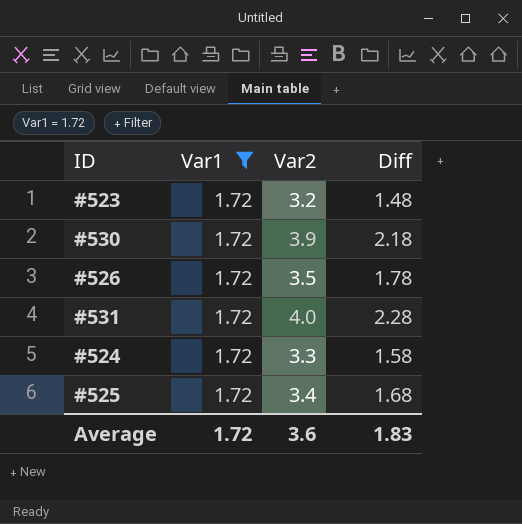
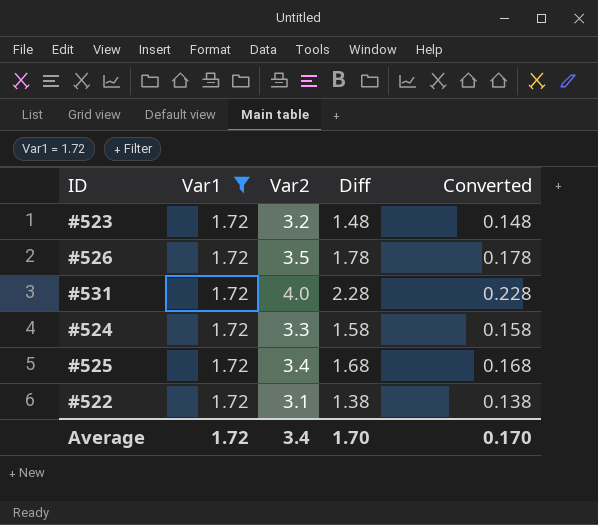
column Converted | formula: none -> [Diff] * 0.1
row #530: 1.72 | 3.9 | 2.18 -> none
row #522: none -> 1.72 | 3.1 | 1.38 | 0.138
Average | Var2: 3.6 -> 3.4
Average | Diff: 1.83 -> 1.70

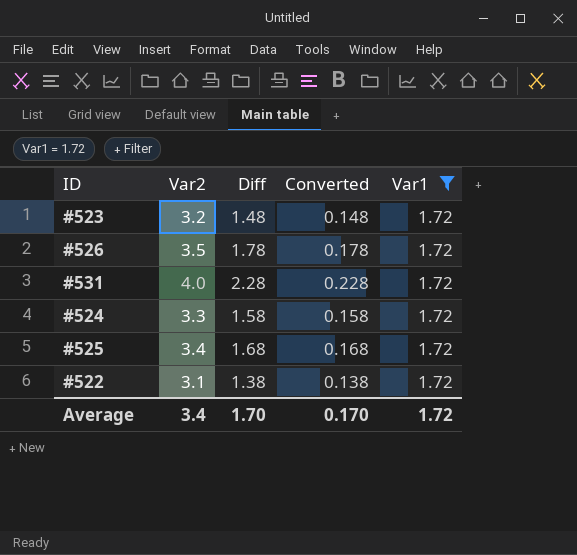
column Var1 | position: 2 -> 5

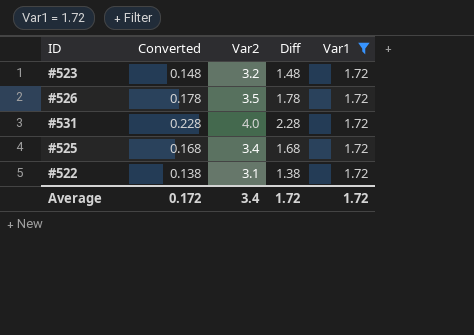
column Converted | position: 4 -> 2
row #524: 3.3 | 1.58 | 0.158 | 1.72 -> none
Average | Converted: 0.170 -> 0.172
Average | Diff: 1.70 -> 1.72

